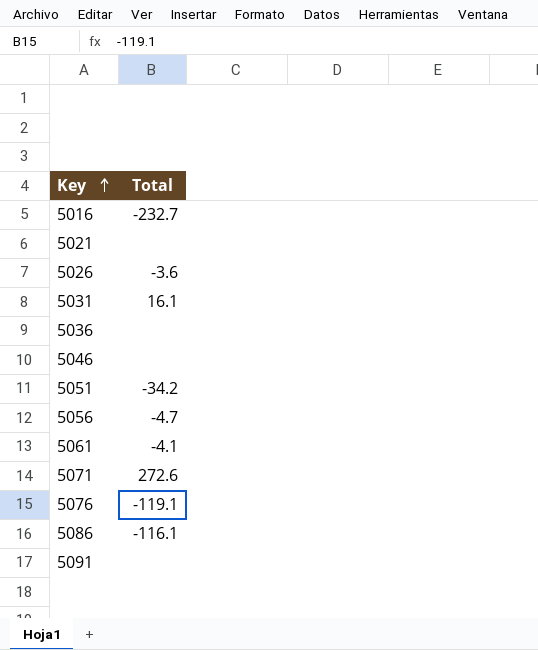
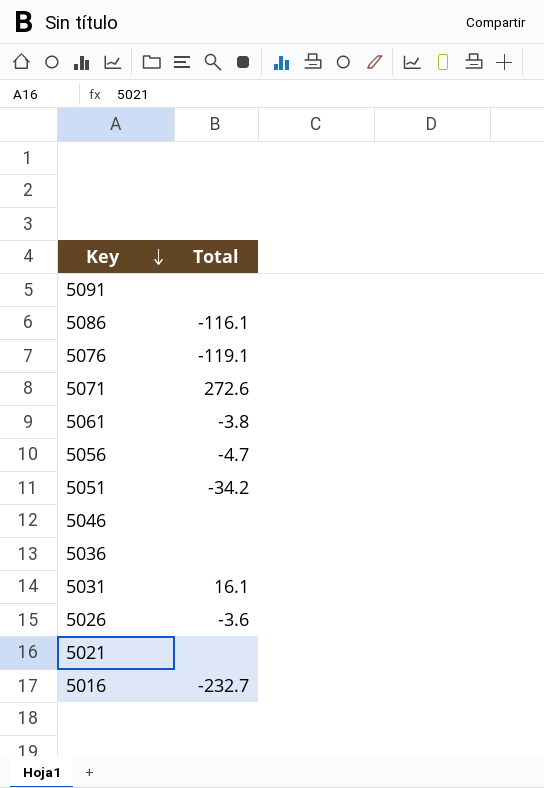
row order: Key ascending -> Key descending
5061 | Total: -4.1 -> -3.8

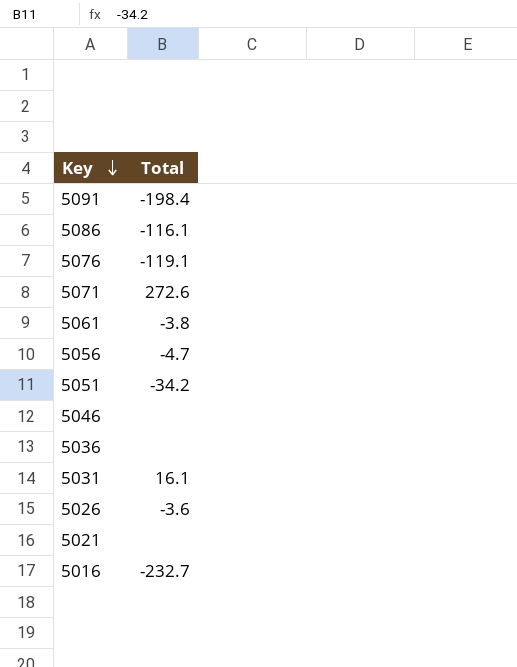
5091 | Total: none -> -198.4

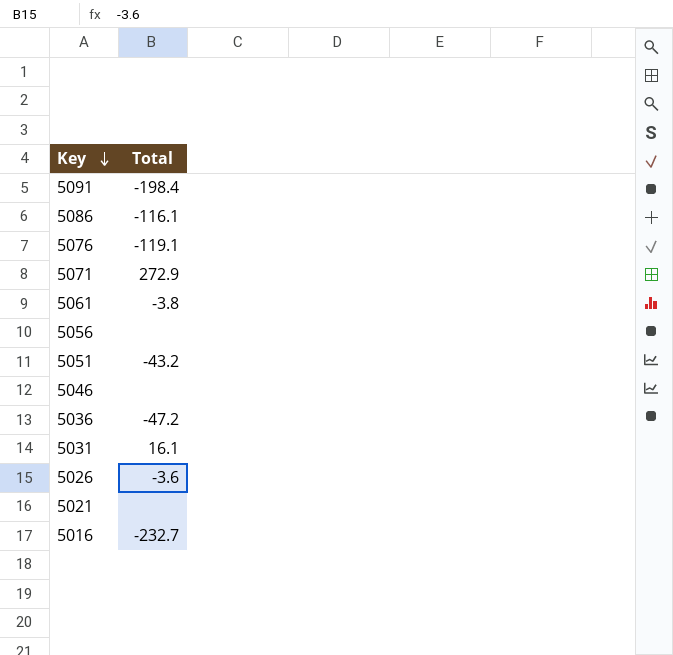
5071 | Total: 272.6 -> 272.9
5056 | Total: -4.7 -> none
5051 | Total: -34.2 -> -43.2
5036 | Total: none -> -47.2

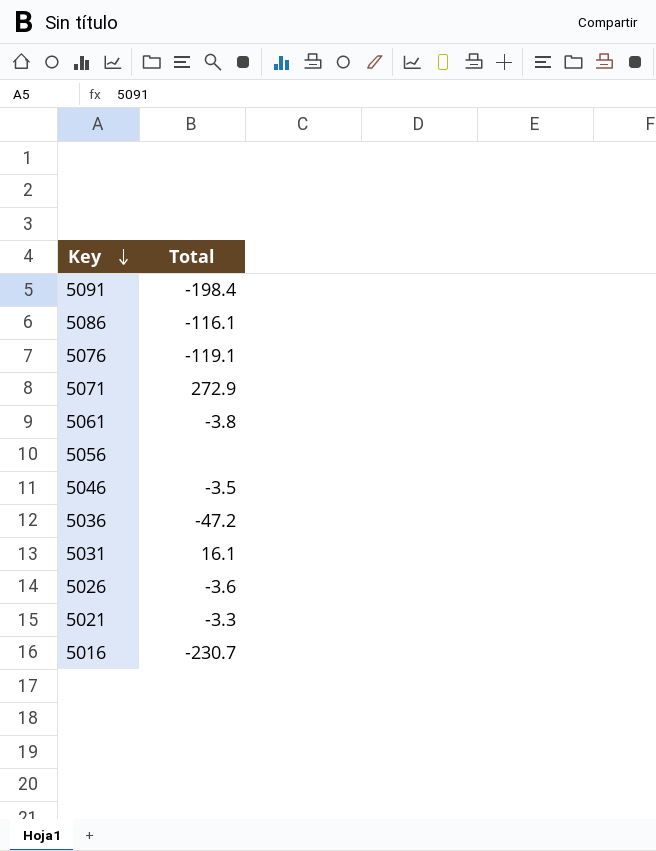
row 5051: -43.2 -> none
5046 | Total: none -> -3.5
5021 | Total: none -> -3.3
5016 | Total: -232.7 -> -230.7

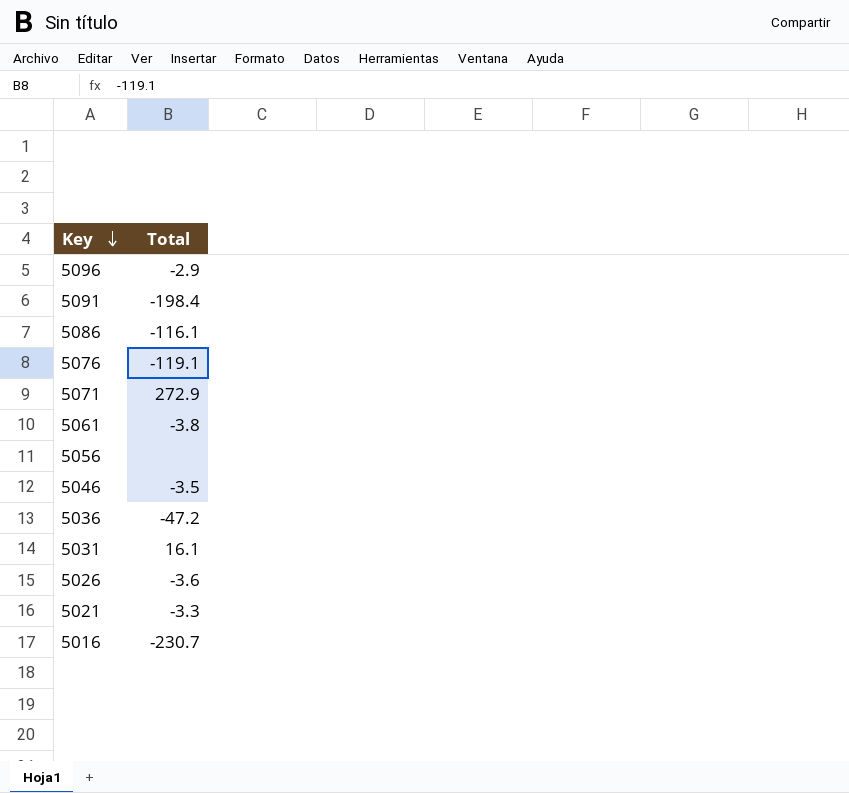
row 5096: none -> -2.9

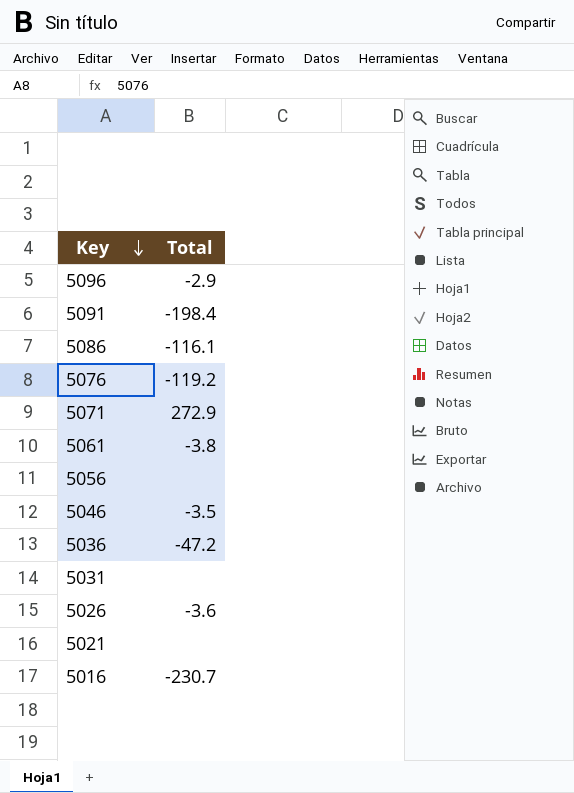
5076 | Total: -119.1 -> -119.2
5031 | Total: 16.1 -> none
5021 | Total: -3.3 -> none

